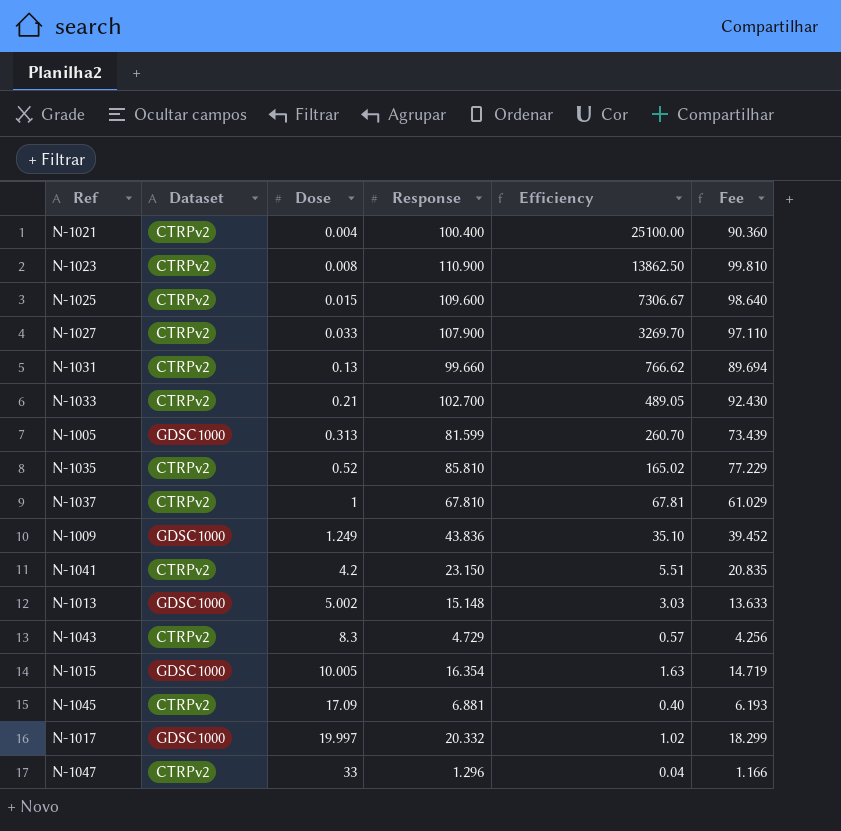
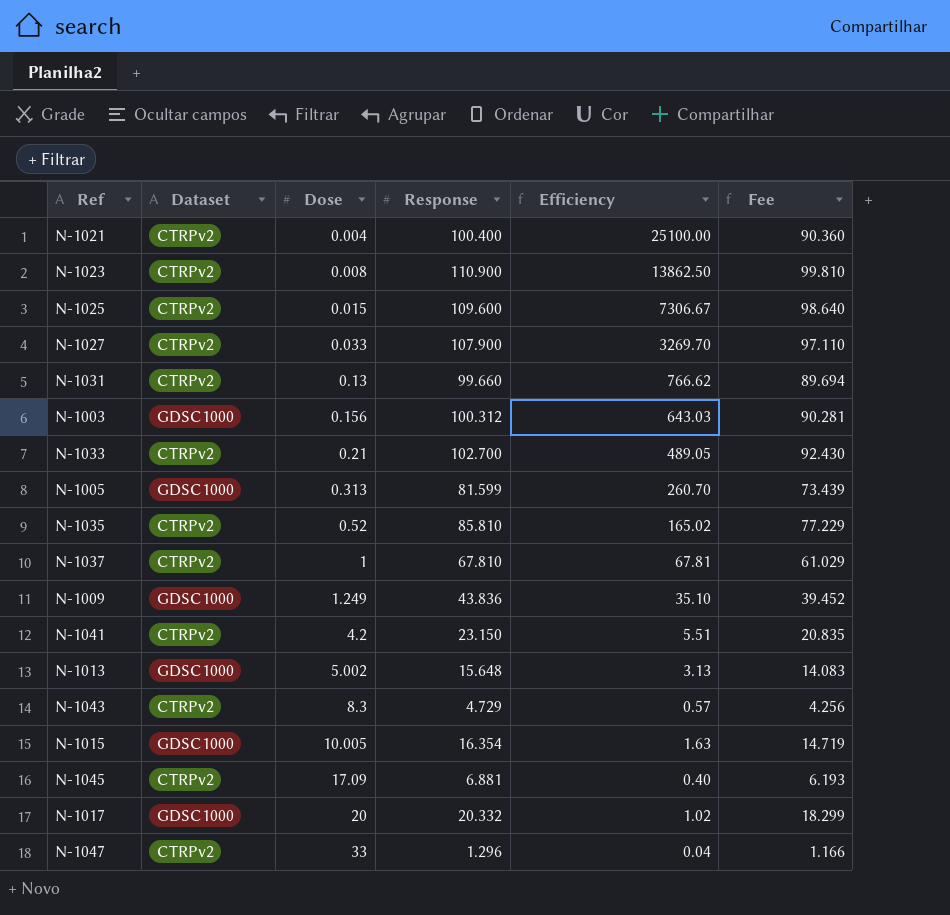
row N-1003: none -> GDSC1000 | 0.156 | 100.312 | 643.03 | 90.281
N-1013 | Response: 15.148 -> 15.648
N-1013 | Efficiency: 3.03 -> 3.13
N-1013 | Fee: 13.633 -> 14.083
N-1017 | Dose: 19.997 -> 20

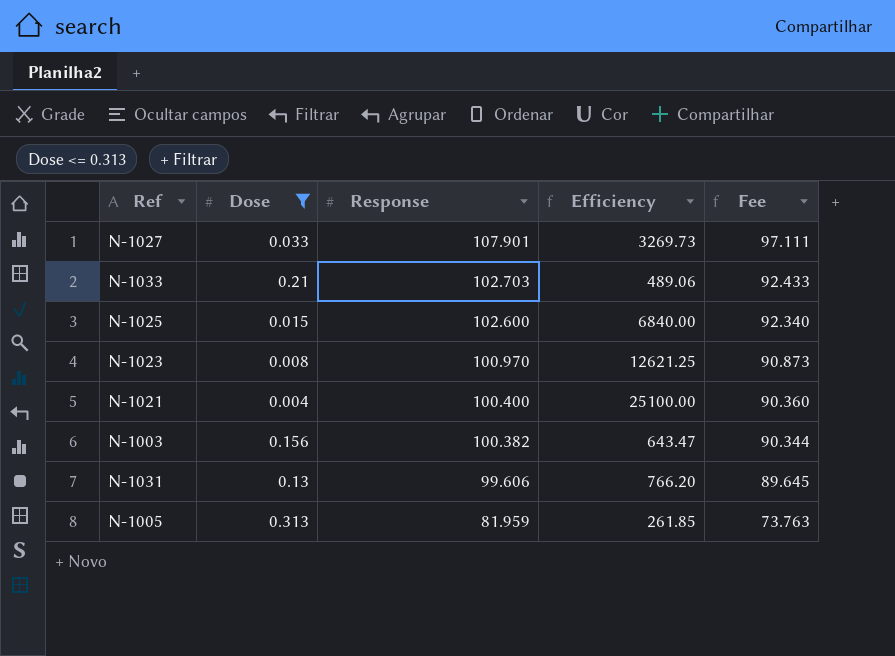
filter: none -> Dose <= 0.313
row order: Dose ascending -> Response descending
column Dataset | position: 2 -> none
N-1027 | Response: 107.900 -> 107.901
N-1027 | Efficiency: 3269.70 -> 3269.73
N-1027 | Fee: 97.110 -> 97.111
N-1033 | Response: 102.700 -> 102.703
N-1033 | Efficiency: 489.05 -> 489.06
N-1033 | Fee: 92.430 -> 92.433
N-1025 | Response: 109.600 -> 102.600
N-1025 | Efficiency: 7306.67 -> 6840.00
N-1025 | Fee: 98.640 -> 92.340
N-1023 | Response: 110.900 -> 100.970
N-1023 | Efficiency: 13862.50 -> 12621.25
N-1023 | Fee: 99.810 -> 90.873
N-1003 | Response: 100.312 -> 100.382
N-1003 | Efficiency: 643.03 -> 643.47
N-1003 | Fee: 90.281 -> 90.344
N-1031 | Response: 99.660 -> 99.606
N-1031 | Efficiency: 766.62 -> 766.20
N-1031 | Fee: 89.694 -> 89.645
N-1005 | Response: 81.599 -> 81.959
N-1005 | Efficiency: 260.70 -> 261.85
N-1005 | Fee: 73.439 -> 73.763

